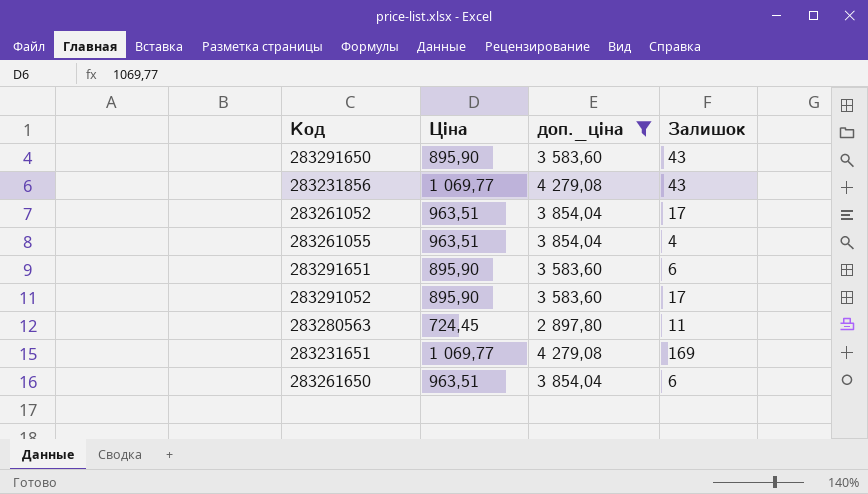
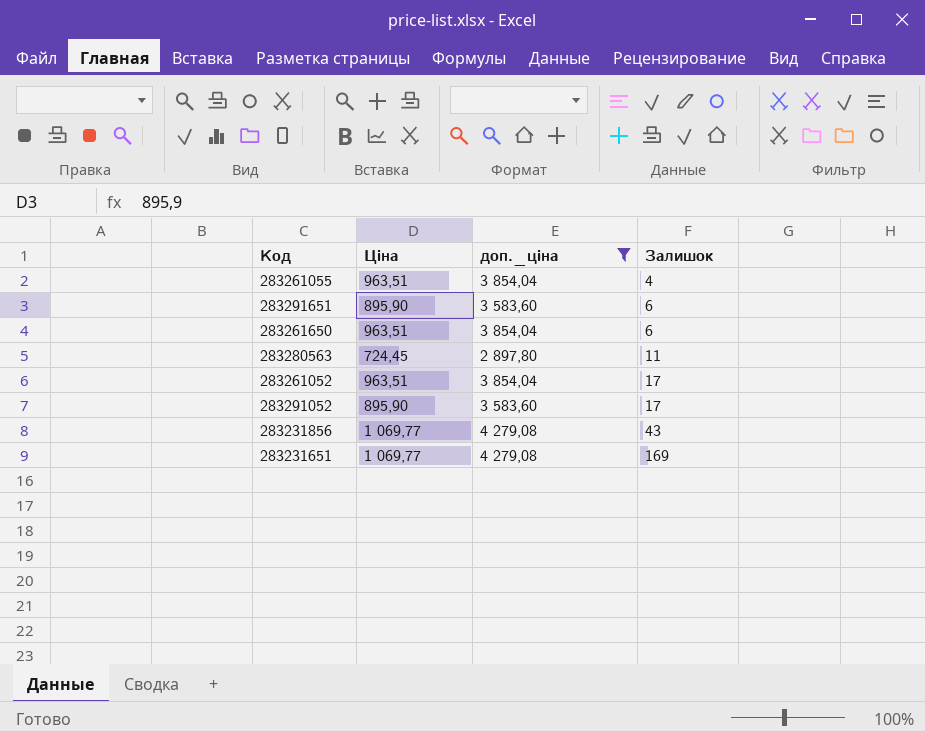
row order: none -> Залишок ascending
row 283291650: 895,90 | 3 583,60 | 43 -> none

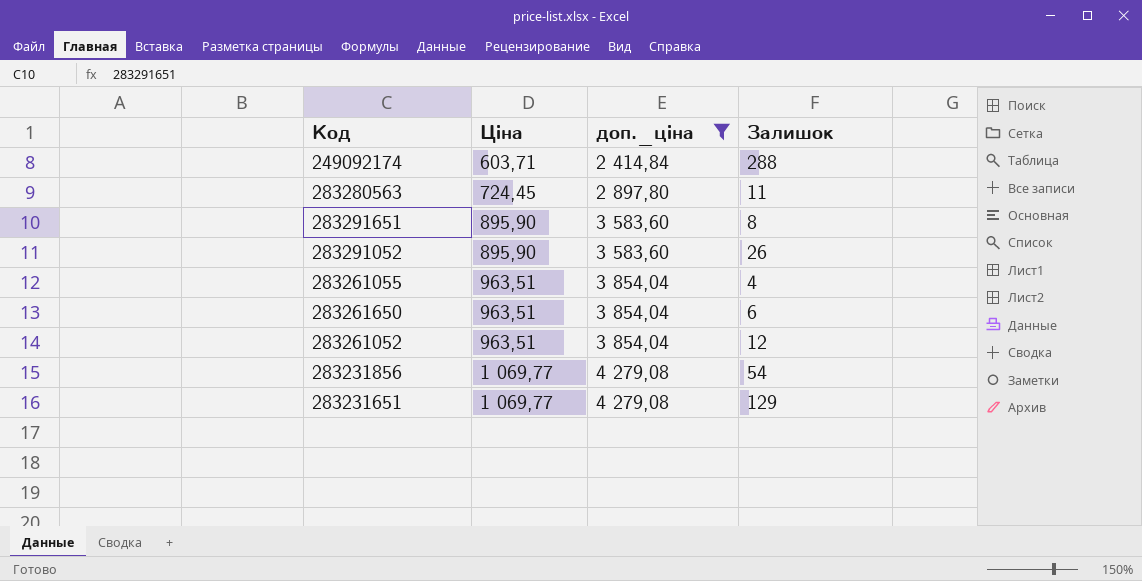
row order: Залишок ascending -> Ціна ascending
row 249092174: none -> 603,71 | 2 414,84 | 288
283291651 | Залишок: 6 -> 8
283291052 | Залишок: 17 -> 26
283261052 | Залишок: 17 -> 12
283231856 | Залишок: 43 -> 54
283231651 | Залишок: 169 -> 129

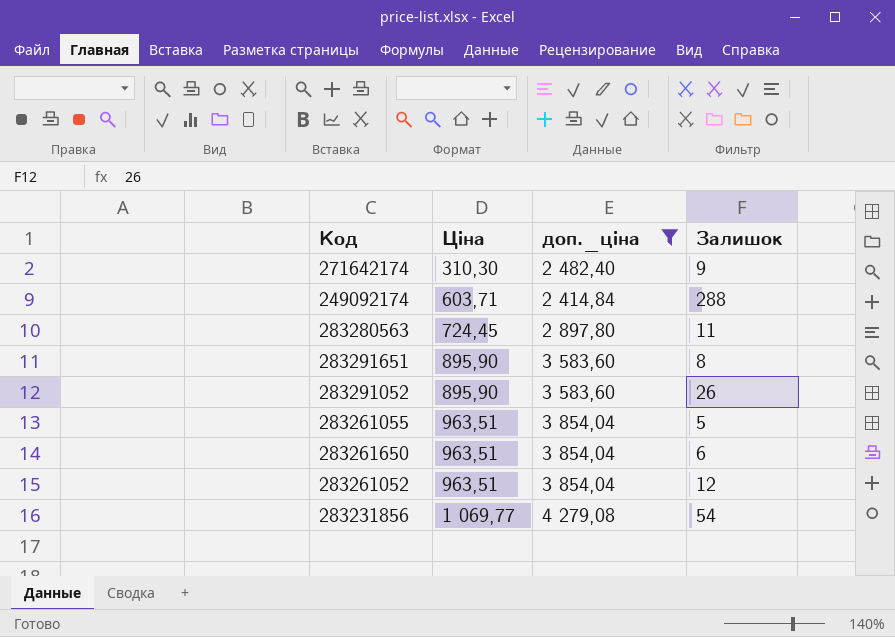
row 283231651: 1 069,77 | 4 279,08 | 129 -> none
row 271642174: none -> 310,30 | 2 482,40 | 9
283261055 | Залишок: 4 -> 5

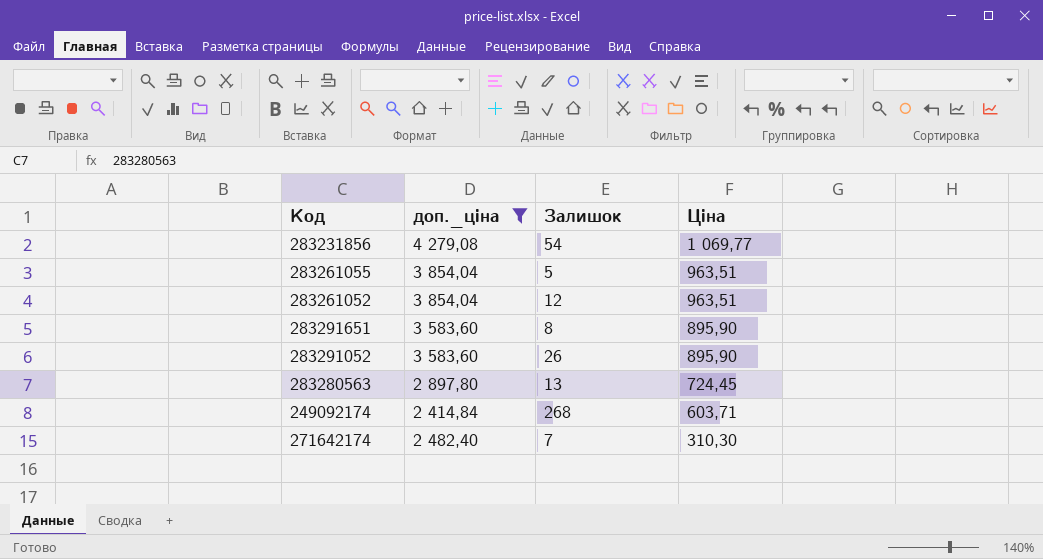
row order: Ціна ascending -> Ціна descending
column Ціна | position: 2 -> 4
row 283261650: 963,51 | 3 854,04 | 6 -> none
283280563 | Залишок: 11 -> 13
249092174 | Залишок: 288 -> 268
271642174 | Залишок: 9 -> 7

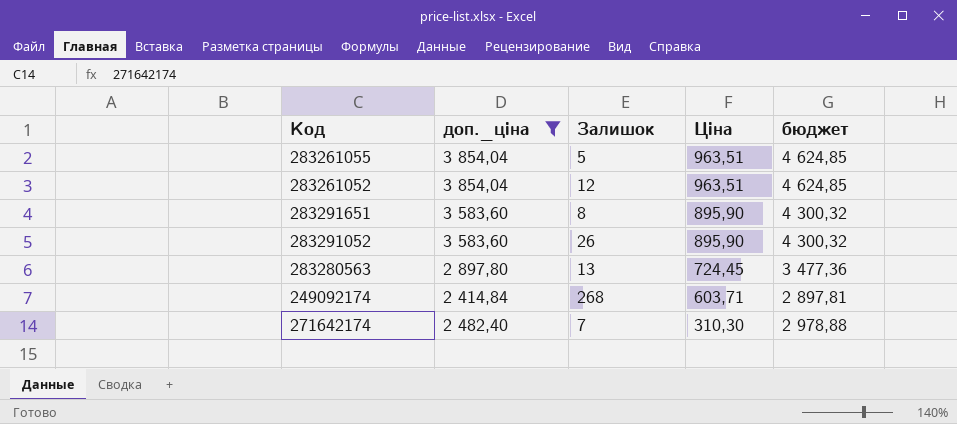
column бюджет | formula: none -> [доп._ціна] * 1,2
row 283231856: 4 279,08 | 54 | 1 069,77 -> none

